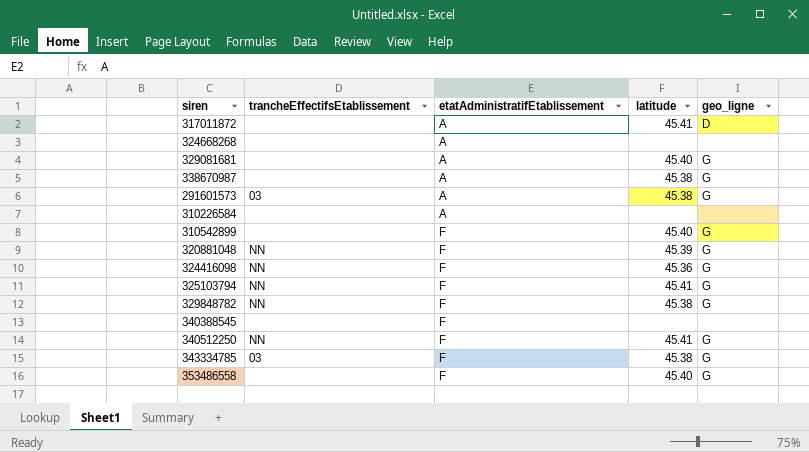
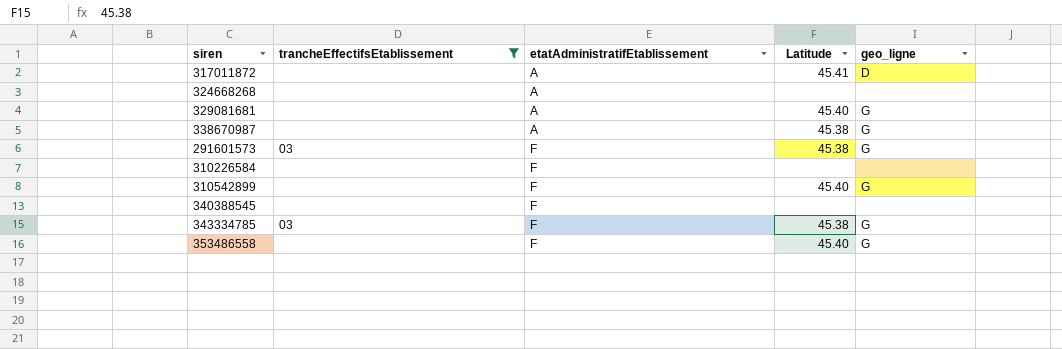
filter: none -> trancheEffectifsEtablissement != NN
column name: latitude -> Latitude
291601573 | etatAdministratifEtablissement: A -> F
310226584 | etatAdministratifEtablissement: A -> F

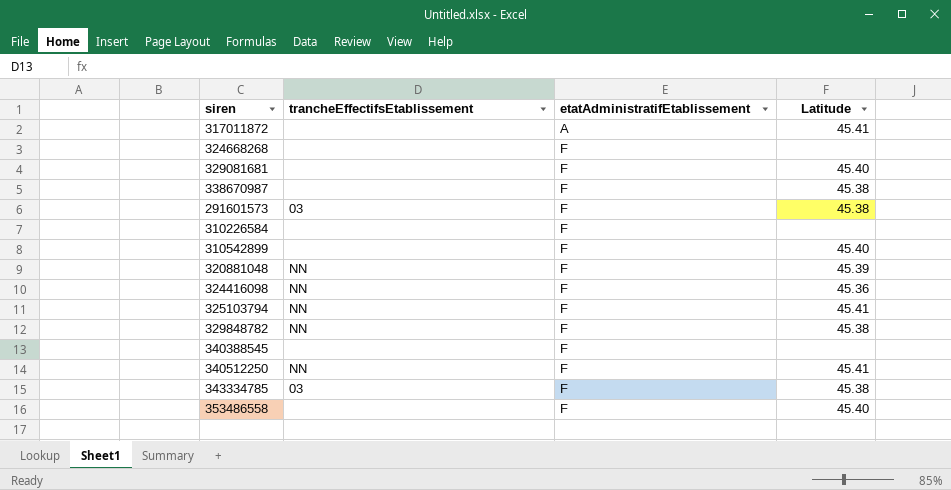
filter: trancheEffectifsEtablissement != NN -> none
column geo_ligne | position: 5 -> none
324668268 | etatAdministratifEtablissement: A -> F
329081681 | etatAdministratifEtablissement: A -> F
338670987 | etatAdministratifEtablissement: A -> F

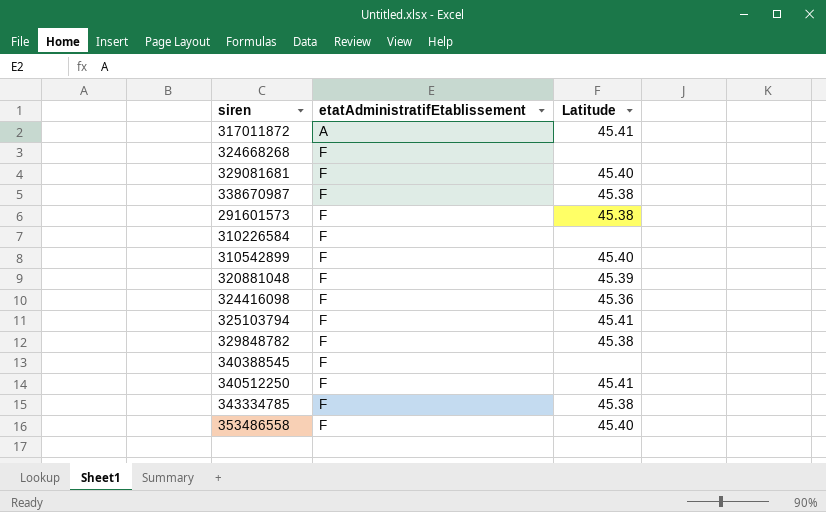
column trancheEffectifsEtablissement | position: 2 -> none

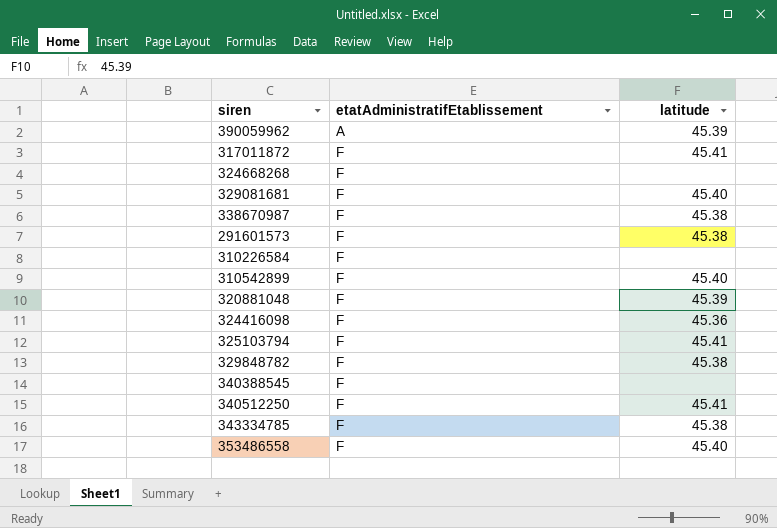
column name: Latitude -> latitude
row 390059962: none -> A | 45.39
317011872 | etatAdministratifEtablissement: A -> F

